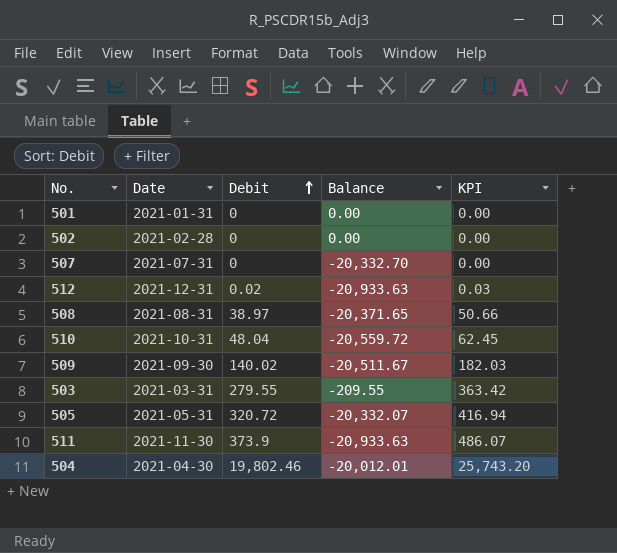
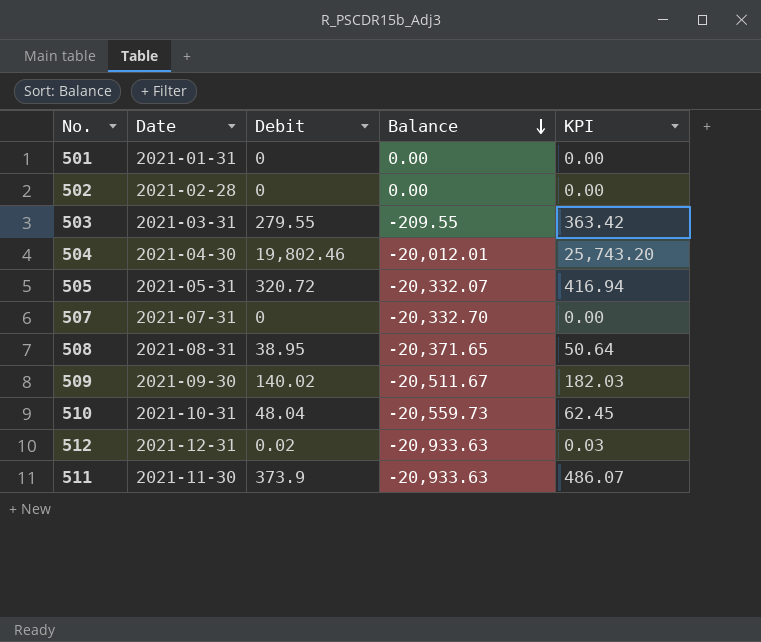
row order: Debit ascending -> Balance descending
508 | Debit: 38.97 -> 38.95
508 | KPI: 50.66 -> 50.64
510 | Balance: -20,559.72 -> -20,559.73

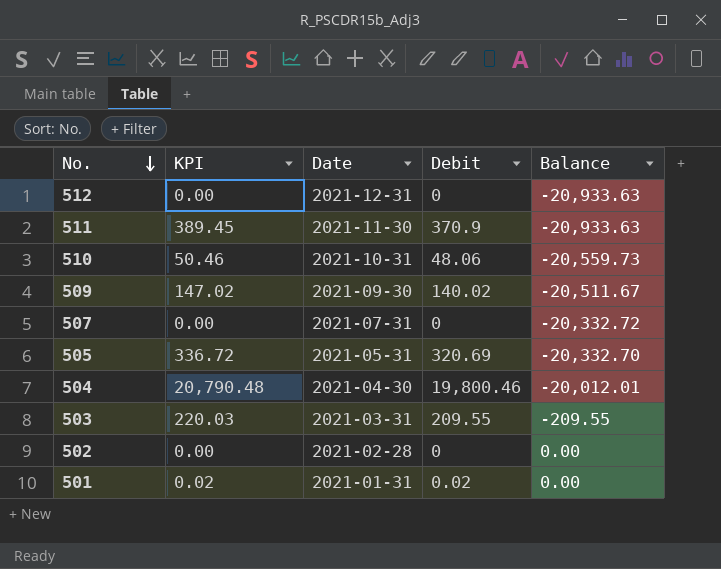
row order: Balance descending -> No. descending
column KPI | formula: [Debit] * 1.3 -> [Debit] * 1.05
column KPI | position: 5 -> 2
row 508: 2021-08-31 | 38.95 | -20,371.65 | 50.64 -> none
512 | Debit: 0.02 -> 0
511 | Debit: 373.9 -> 370.9
510 | Debit: 48.04 -> 48.06
507 | Balance: -20,332.70 -> -20,332.72
505 | Debit: 320.72 -> 320.69
505 | Balance: -20,332.07 -> -20,332.70
504 | Debit: 19,802.46 -> 19,800.46
503 | Debit: 279.55 -> 209.55
501 | Debit: 0 -> 0.02

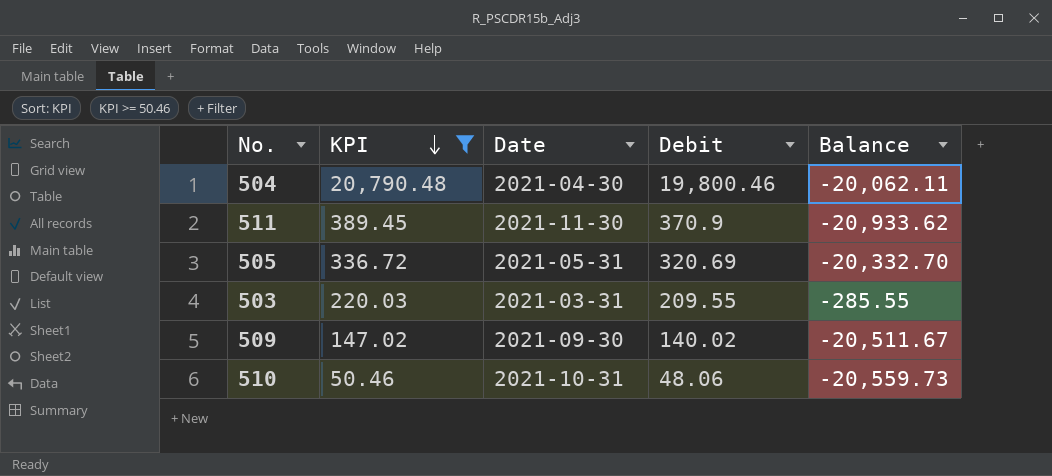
filter: none -> KPI >= 50.46
row order: No. descending -> KPI descending
504 | Balance: -20,012.01 -> -20,062.11
511 | Balance: -20,933.63 -> -20,933.62
503 | Balance: -209.55 -> -285.55

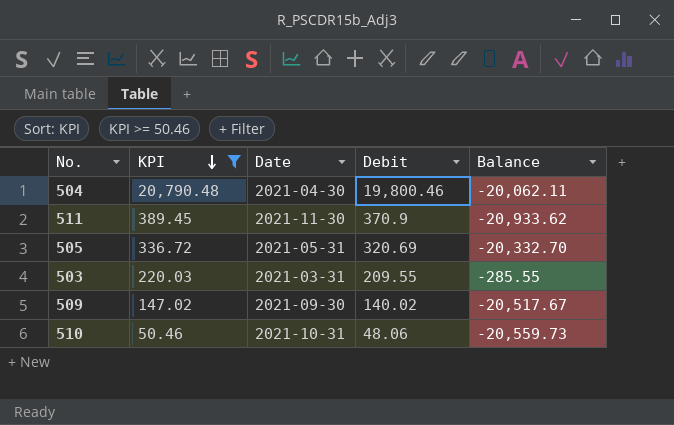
509 | Balance: -20,511.67 -> -20,517.67

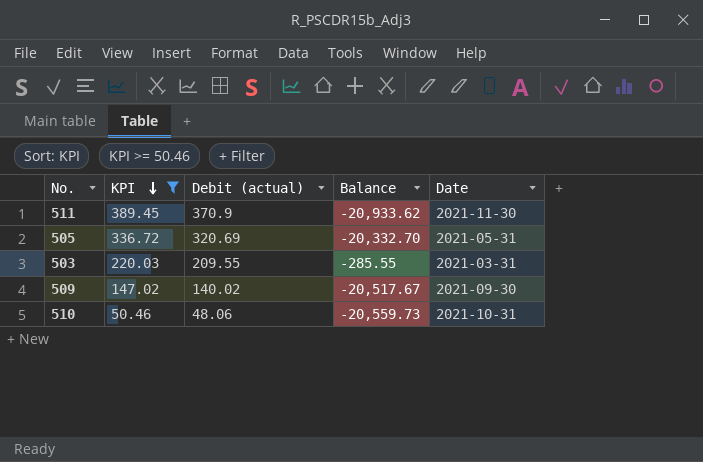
column name: Debit -> Debit (actual)
column Date | position: 3 -> 5
row 504: 20,790.48 | 2021-04-30 | 19,800.46 | -20,062.11 -> none

